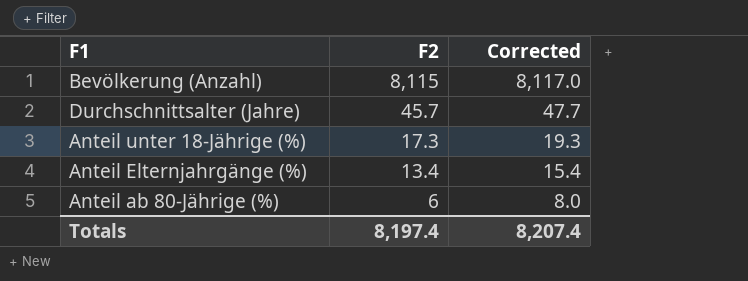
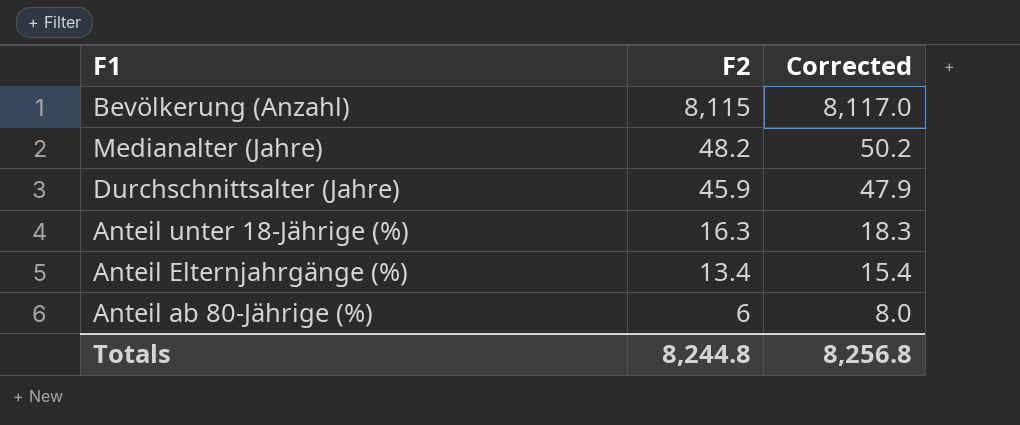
row Medianalter (Jahre): none -> 48.2 | 50.2
Durchschnittsalter (Jahre) | F2: 45.7 -> 45.9
Durchschnittsalter (Jahre) | Corrected: 47.7 -> 47.9
Anteil unter 18-Jährige (%) | F2: 17.3 -> 16.3
Anteil unter 18-Jährige (%) | Corrected: 19.3 -> 18.3
Totals | F2: 8,197.4 -> 8,244.8
Totals | Corrected: 8,207.4 -> 8,256.8

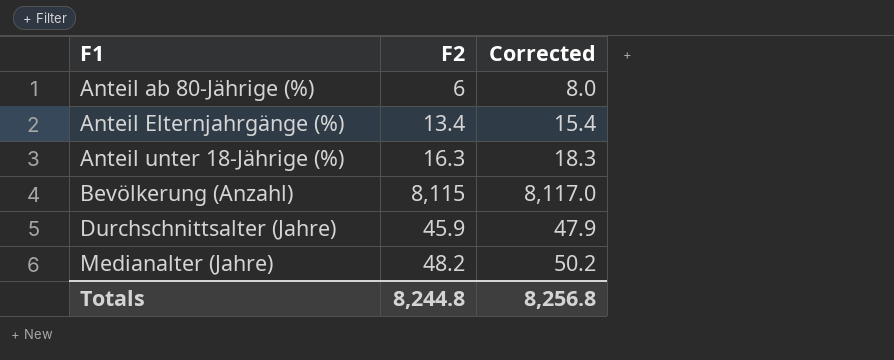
row order: F2 descending -> F1 ascending

